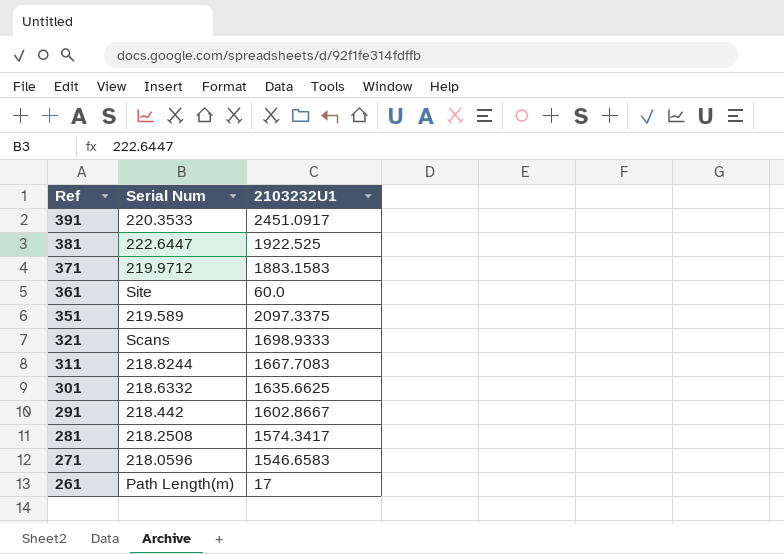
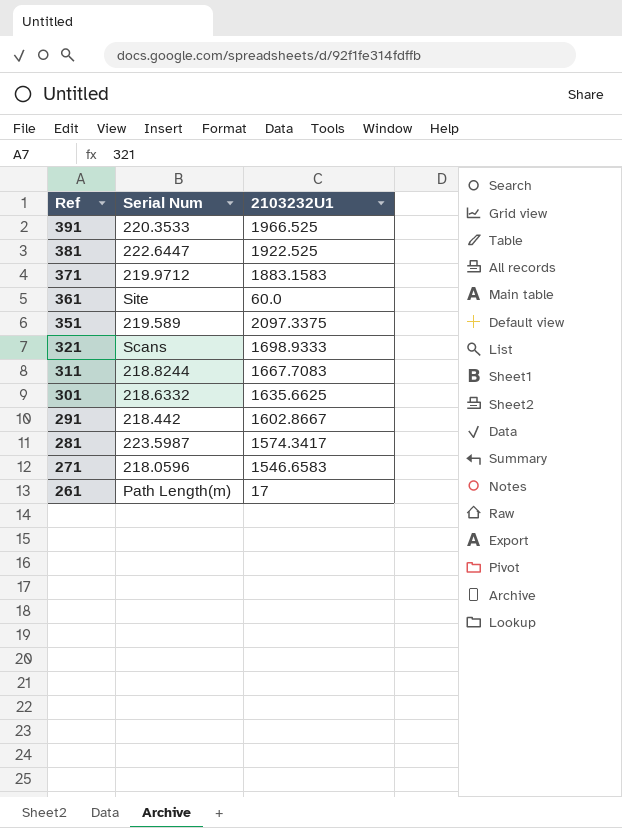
391 | 2103232U1: 2451.0917 -> 1966.525
281 | Serial Num: 218.2508 -> 223.5987

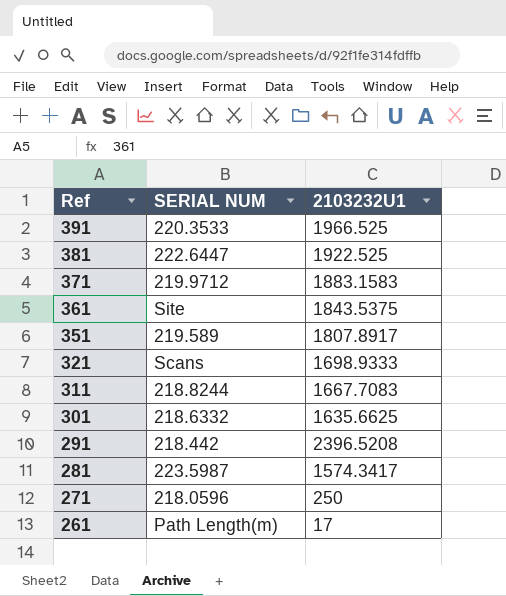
column name: Serial Num -> SERIAL NUM
361 | 2103232U1: 60.0 -> 1843.5375
351 | 2103232U1: 2097.3375 -> 1807.8917
291 | 2103232U1: 1602.8667 -> 2396.5208
271 | 2103232U1: 1546.6583 -> 250

